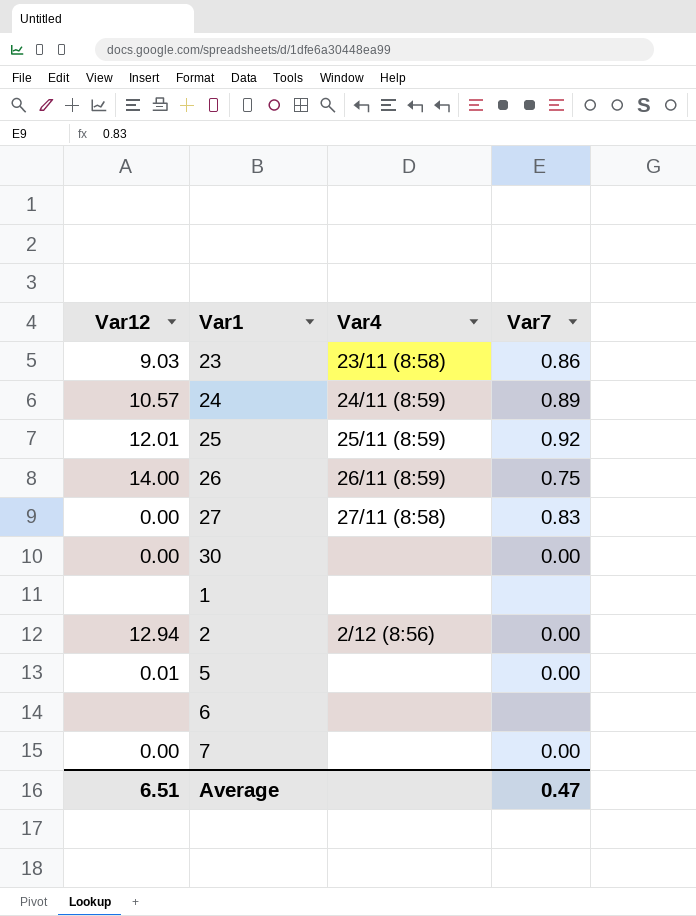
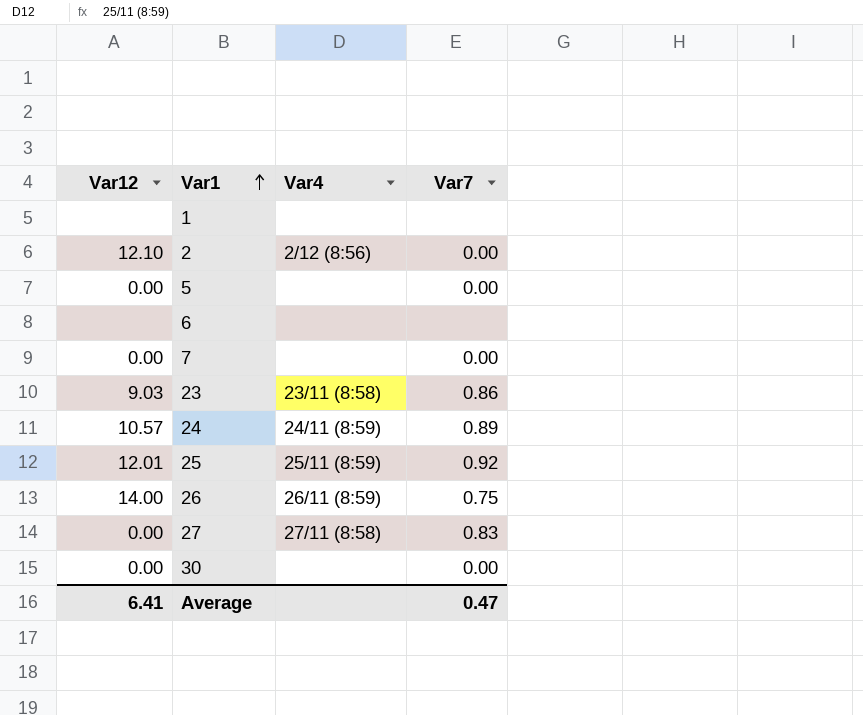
row order: none -> Var1 ascending
2 | Var12: 12.94 -> 12.10
5 | Var12: 0.01 -> 0.00
Average | Var12: 6.51 -> 6.41

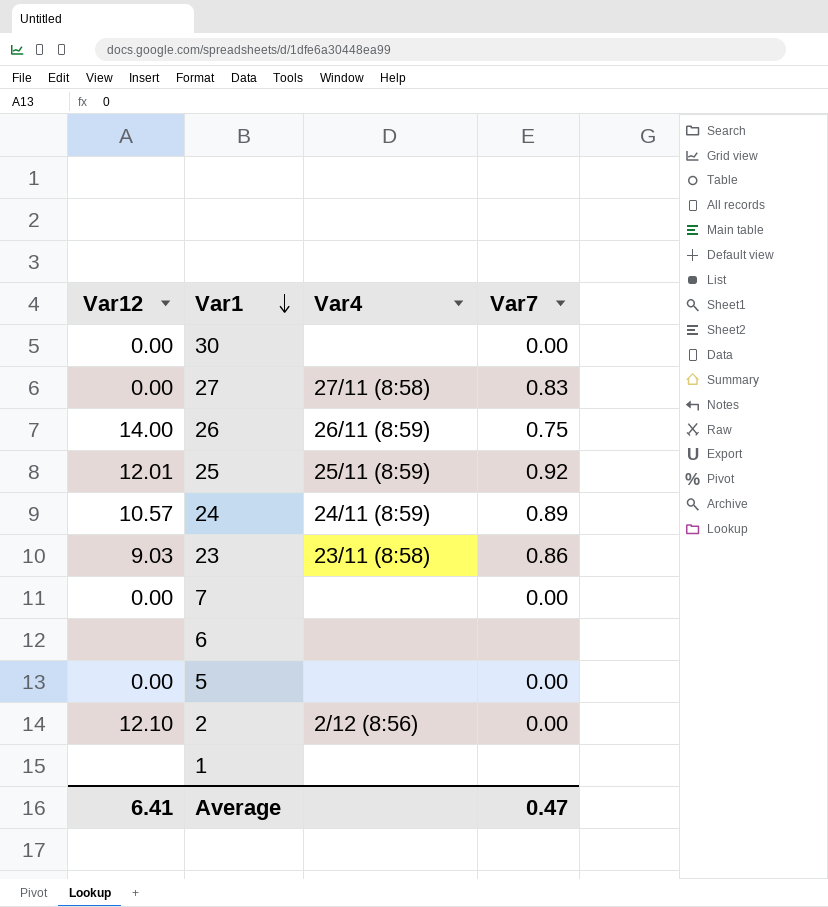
row order: Var1 ascending -> Var1 descending

